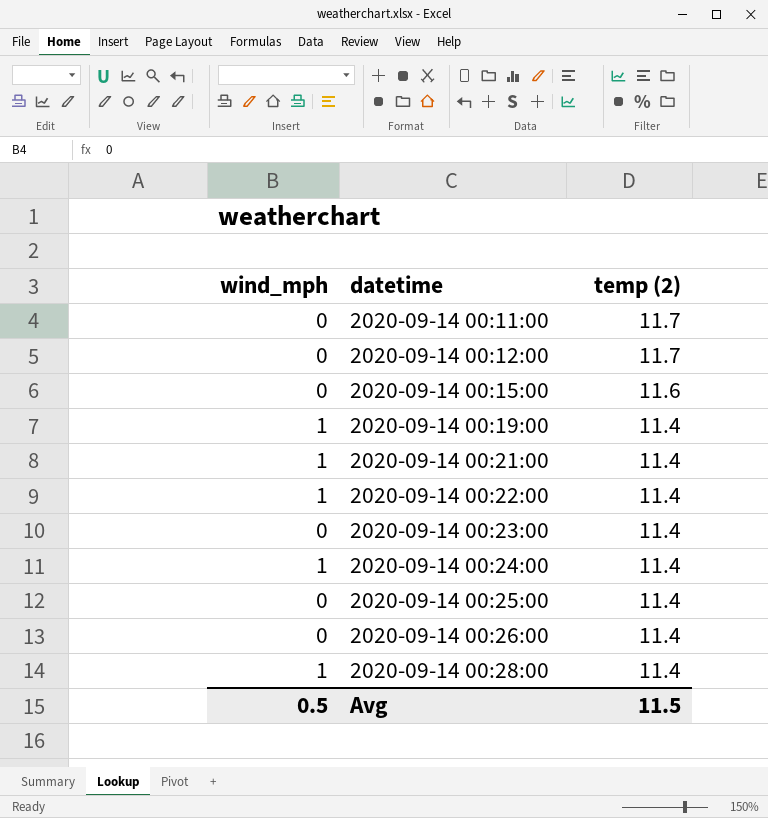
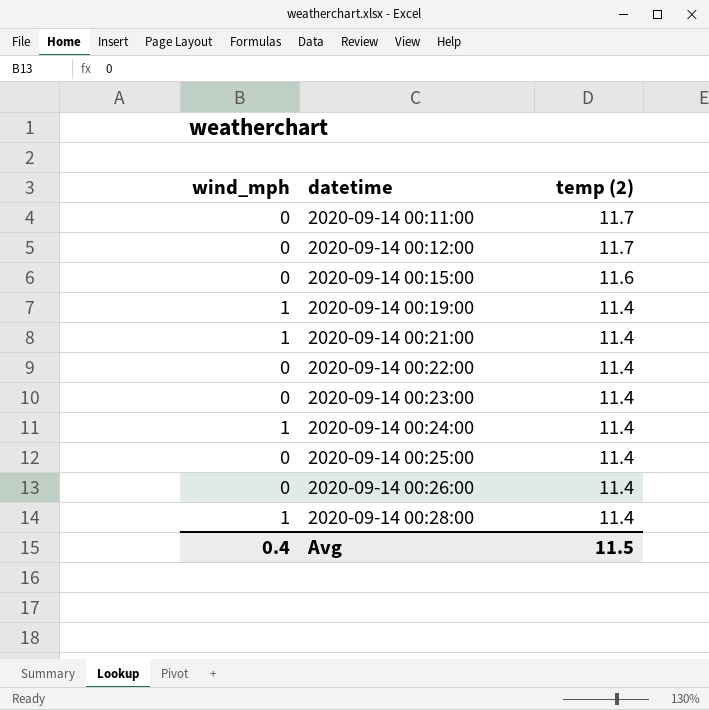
2020-09-14 00:22:00 | wind_mph: 1 -> 0
Avg | wind_mph: 0.5 -> 0.4

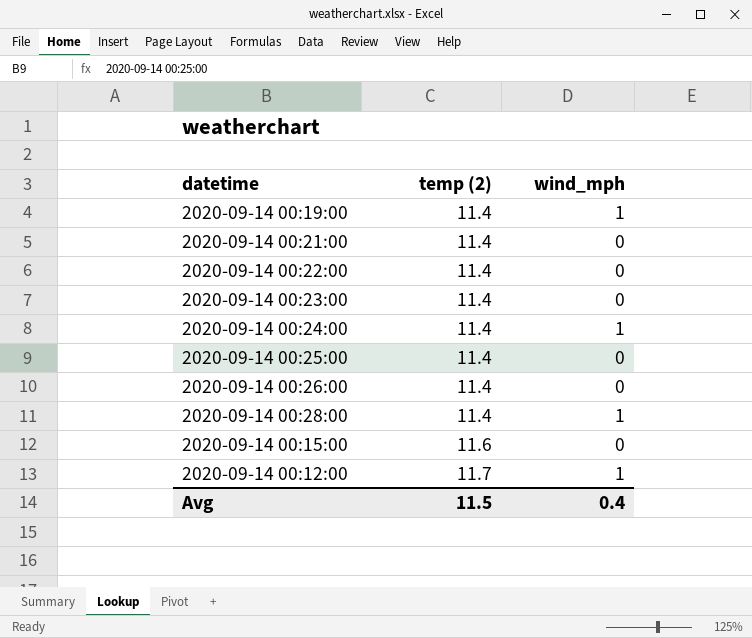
row order: datetime ascending -> temp (2) ascending
column wind_mph | position: 1 -> 3
row 2020-09-14 00:11:00: 0 | 11.7 -> none
2020-09-14 00:21:00 | wind_mph: 1 -> 0
2020-09-14 00:12:00 | wind_mph: 0 -> 1

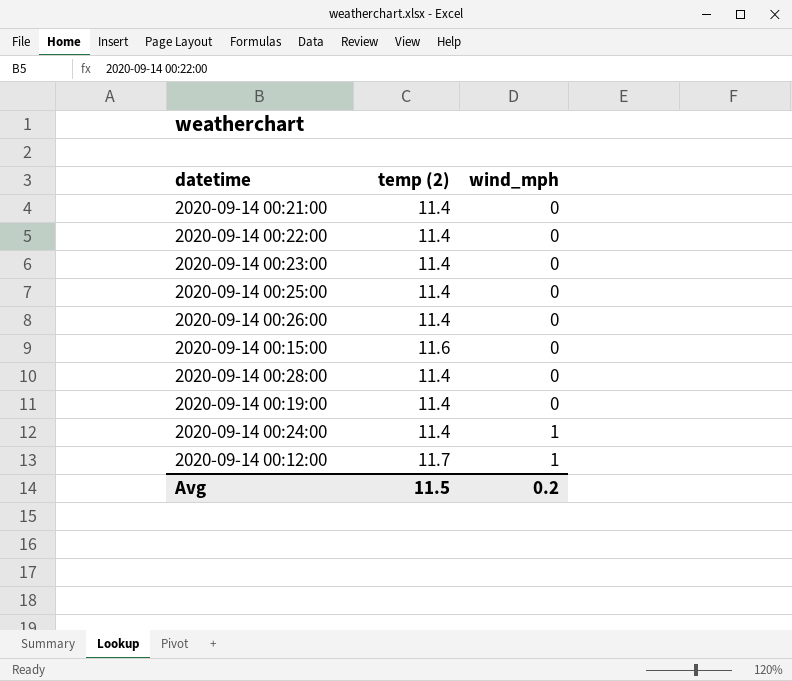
row order: temp (2) ascending -> wind_mph ascending
2020-09-14 00:28:00 | wind_mph: 1 -> 0
2020-09-14 00:19:00 | wind_mph: 1 -> 0
Avg | wind_mph: 0.4 -> 0.2

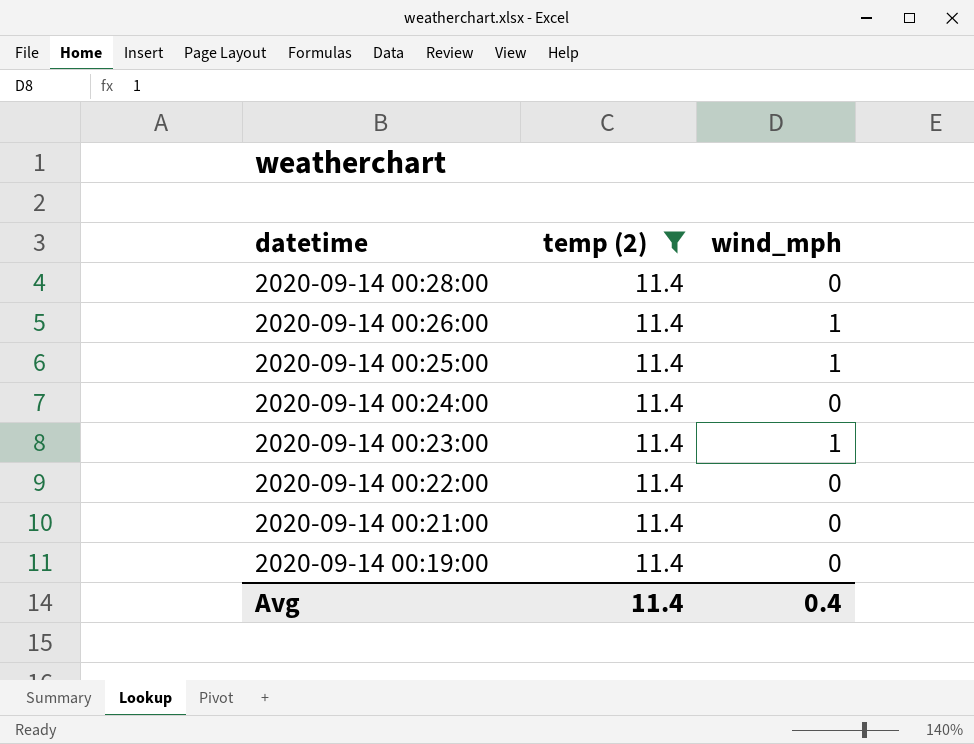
filter: none -> temp (2) = 11.4
row order: wind_mph ascending -> datetime descending
2020-09-14 00:26:00 | wind_mph: 0 -> 1
2020-09-14 00:25:00 | wind_mph: 0 -> 1
2020-09-14 00:24:00 | wind_mph: 1 -> 0
2020-09-14 00:23:00 | wind_mph: 0 -> 1
Avg | temp (2): 11.5 -> 11.4
Avg | wind_mph: 0.2 -> 0.4

